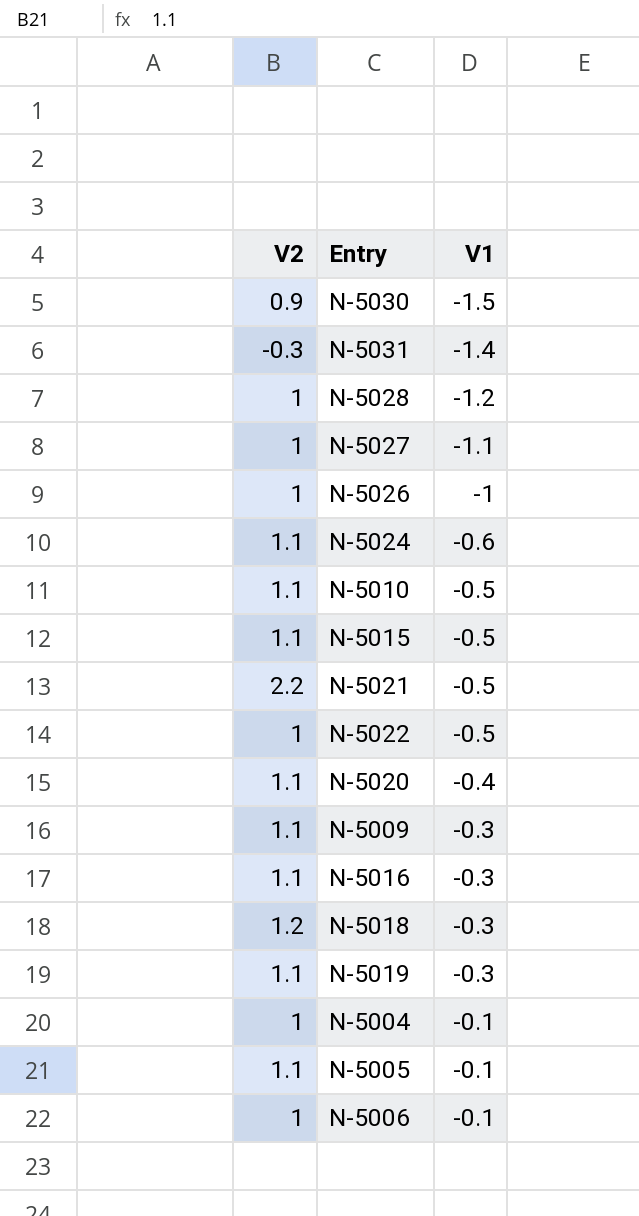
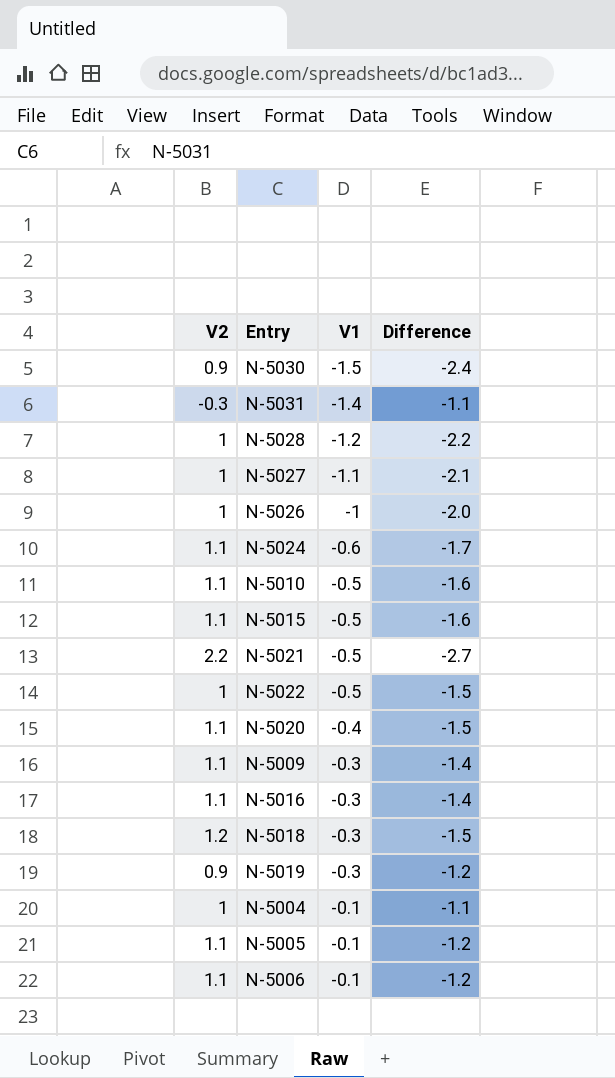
column Difference | formula: none -> [V1] - [V2]
N-5019 | V2: 1.1 -> 0.9
N-5006 | V2: 1 -> 1.1

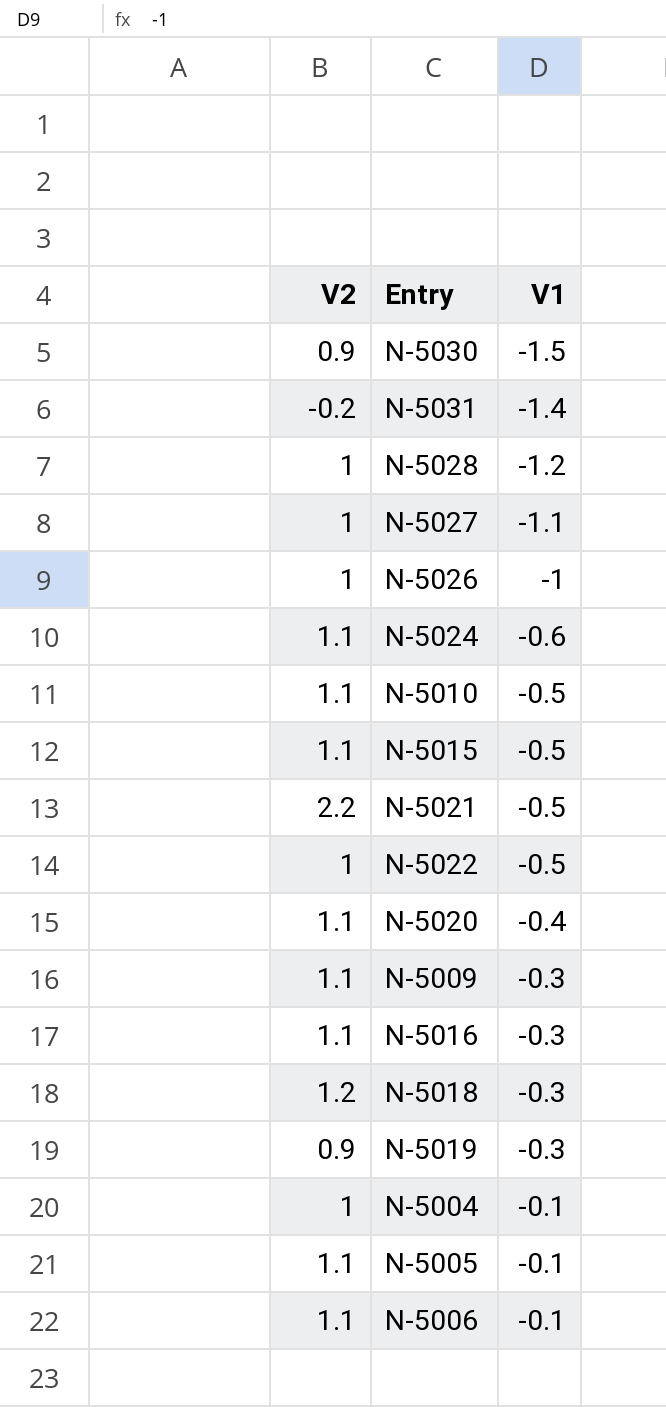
column Difference | formula: [V1] - [V2] -> none
N-5031 | V2: -0.3 -> -0.2

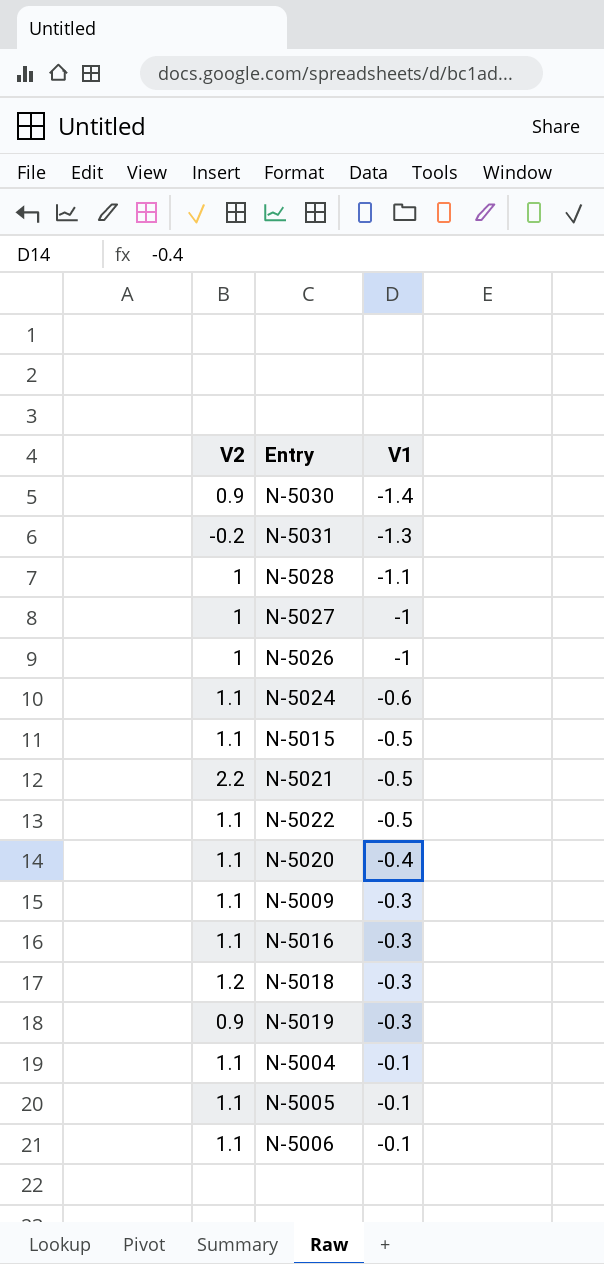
row N-5010: 1.1 | -0.5 -> none
N-5030 | V1: -1.5 -> -1.4
N-5031 | V1: -1.4 -> -1.3
N-5028 | V1: -1.2 -> -1.1
N-5027 | V1: -1.1 -> -1
N-5022 | V2: 1 -> 1.1
N-5004 | V2: 1 -> 1.1

